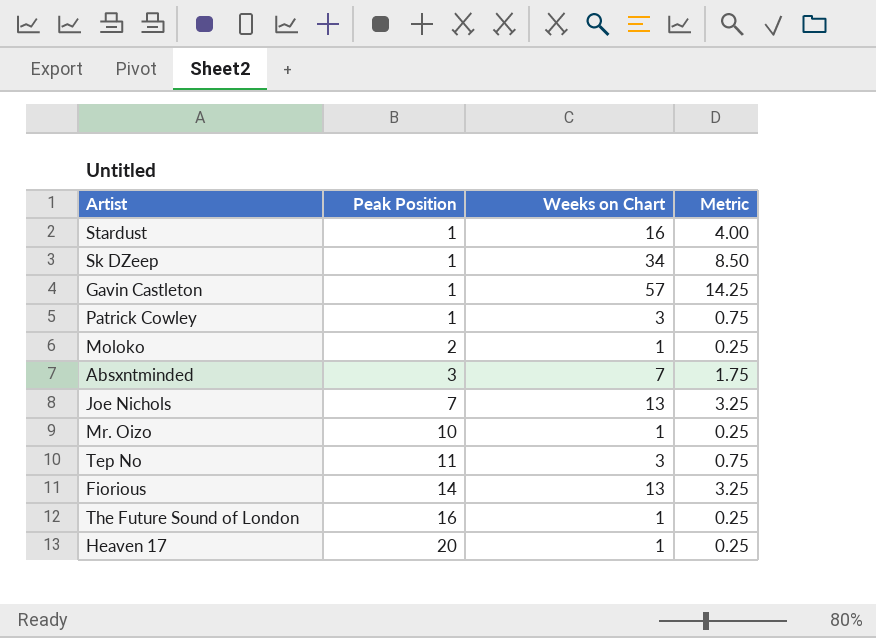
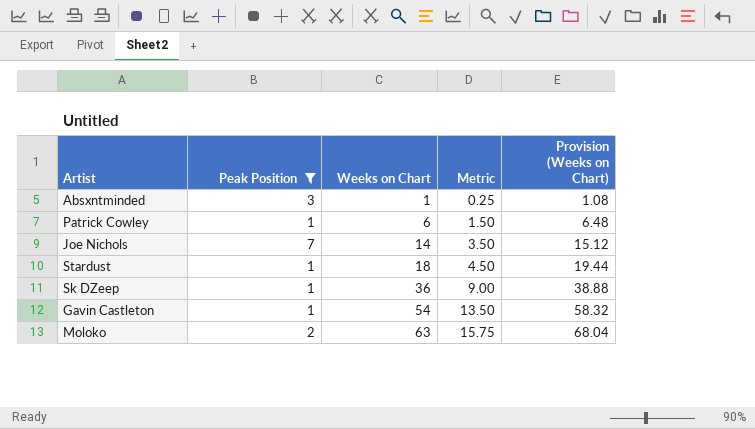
filter: none -> Peak Position <= 7
row order: Peak Position ascending -> Weeks on Chart ascending
column Provision (Weeks on Chart) | formula: none -> [Weeks on Chart] * 1.08
Absxntminded | Weeks on Chart: 7 -> 1
Absxntminded | Metric: 1.75 -> 0.25
Patrick Cowley | Weeks on Chart: 3 -> 6
Patrick Cowley | Metric: 0.75 -> 1.50
Joe Nichols | Weeks on Chart: 13 -> 14
Joe Nichols | Metric: 3.25 -> 3.50
Stardust | Weeks on Chart: 16 -> 18
Stardust | Metric: 4.00 -> 4.50
Sk DZeep | Weeks on Chart: 34 -> 36
Sk DZeep | Metric: 8.50 -> 9.00
Gavin Castleton | Weeks on Chart: 57 -> 54
Gavin Castleton | Metric: 14.25 -> 13.50
Moloko | Weeks on Chart: 1 -> 63
Moloko | Metric: 0.25 -> 15.75

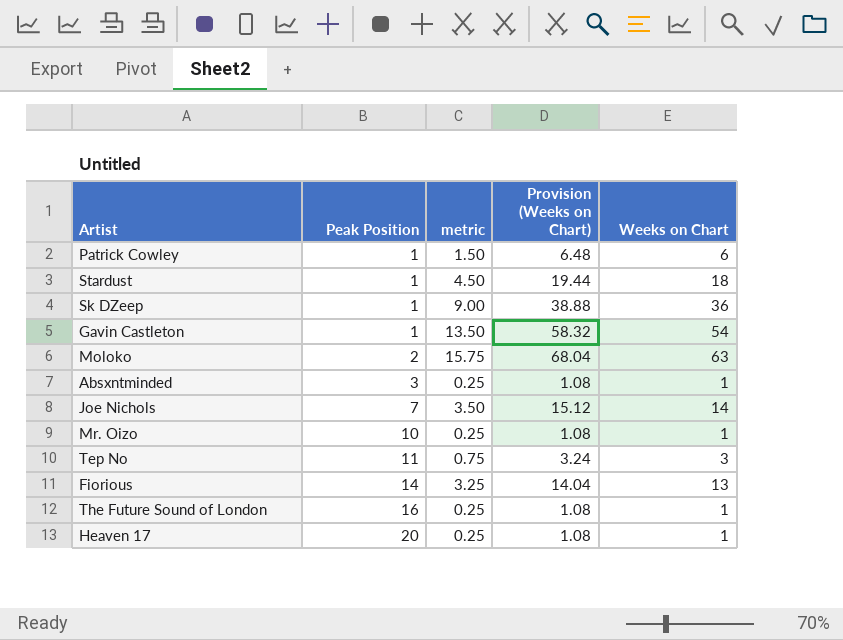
filter: Peak Position <= 7 -> none
row order: Weeks on Chart ascending -> Peak Position ascending
column name: Metric -> metric
column Weeks on Chart | position: 3 -> 5

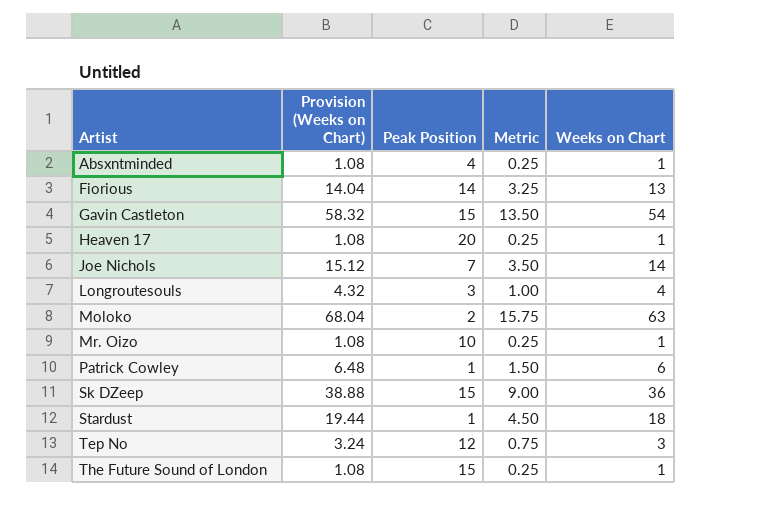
row order: Peak Position ascending -> Artist ascending
column Provision (Weeks on Chart) | position: 4 -> 2
column name: metric -> Metric
Absxntminded | Peak Position: 3 -> 4
Gavin Castleton | Peak Position: 1 -> 15
row Longroutesouls: none -> 4.32 | 3 | 1.00 | 4
Sk DZeep | Peak Position: 1 -> 15
Tep No | Peak Position: 11 -> 12
The Future Sound of London | Peak Position: 16 -> 15

